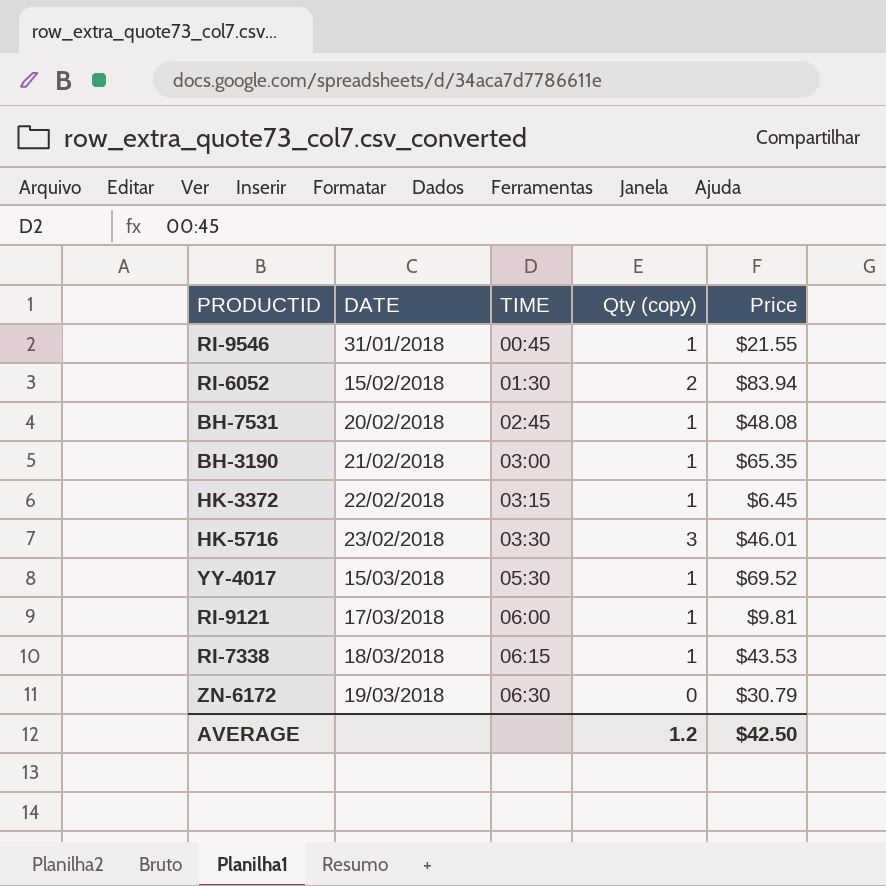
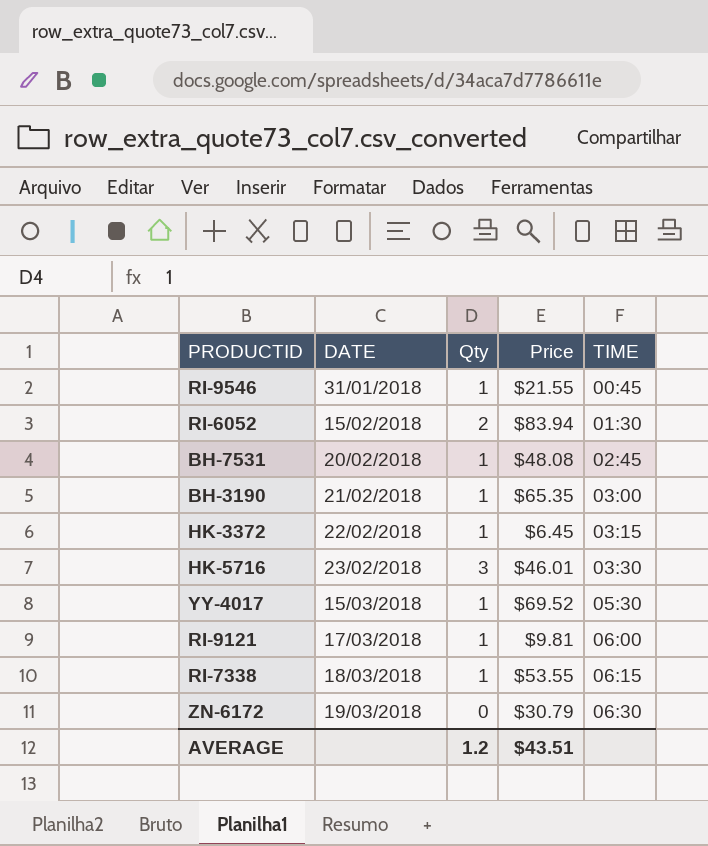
column name: Qty (copy) -> Qty
column TIME | position: 3 -> 5
RI-7338 | Price: $43.53 -> $53.55
AVERAGE | Price: $42.50 -> $43.51

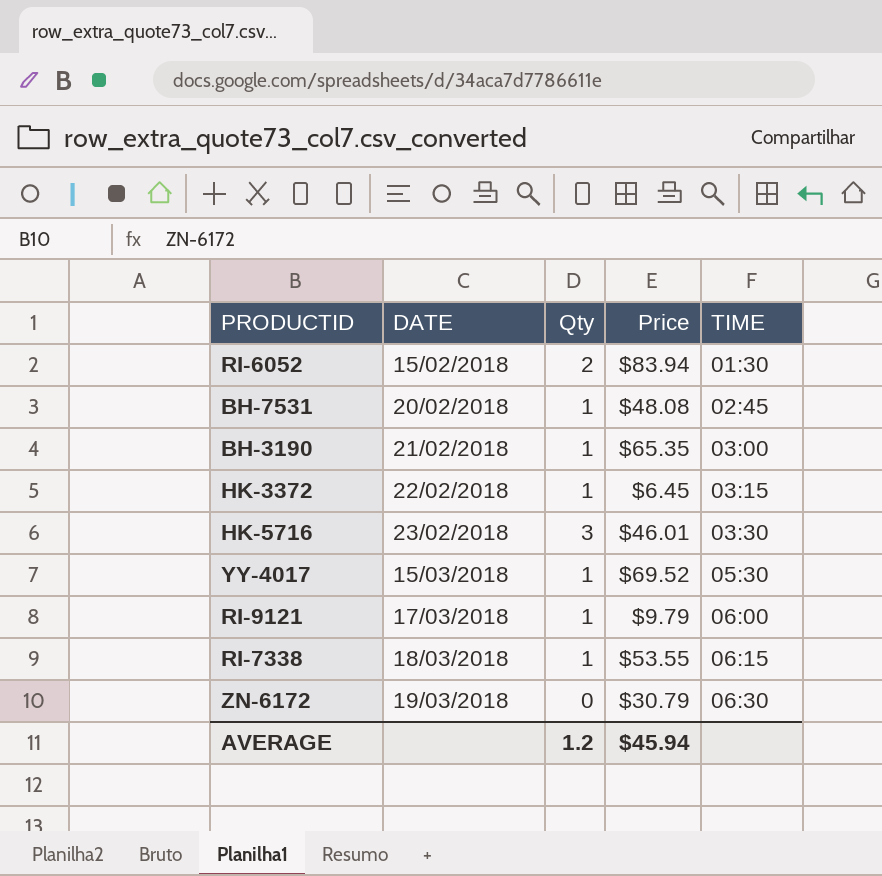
row RI-9546: 31/01/2018 | 1 | $21.55 | 00:45 -> none
RI-9121 | Price: $9.81 -> $9.79
AVERAGE | Price: $43.51 -> $45.94

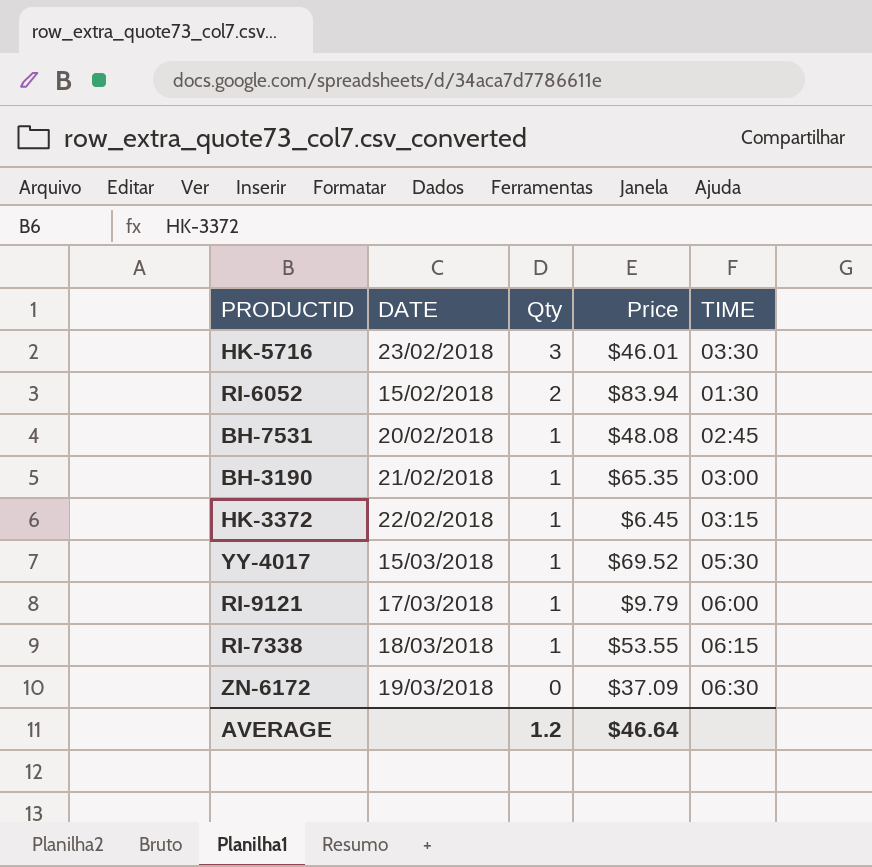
row order: DATE ascending -> Qty descending
ZN-6172 | Price: $30.79 -> $37.09
AVERAGE | Price: $45.94 -> $46.64

